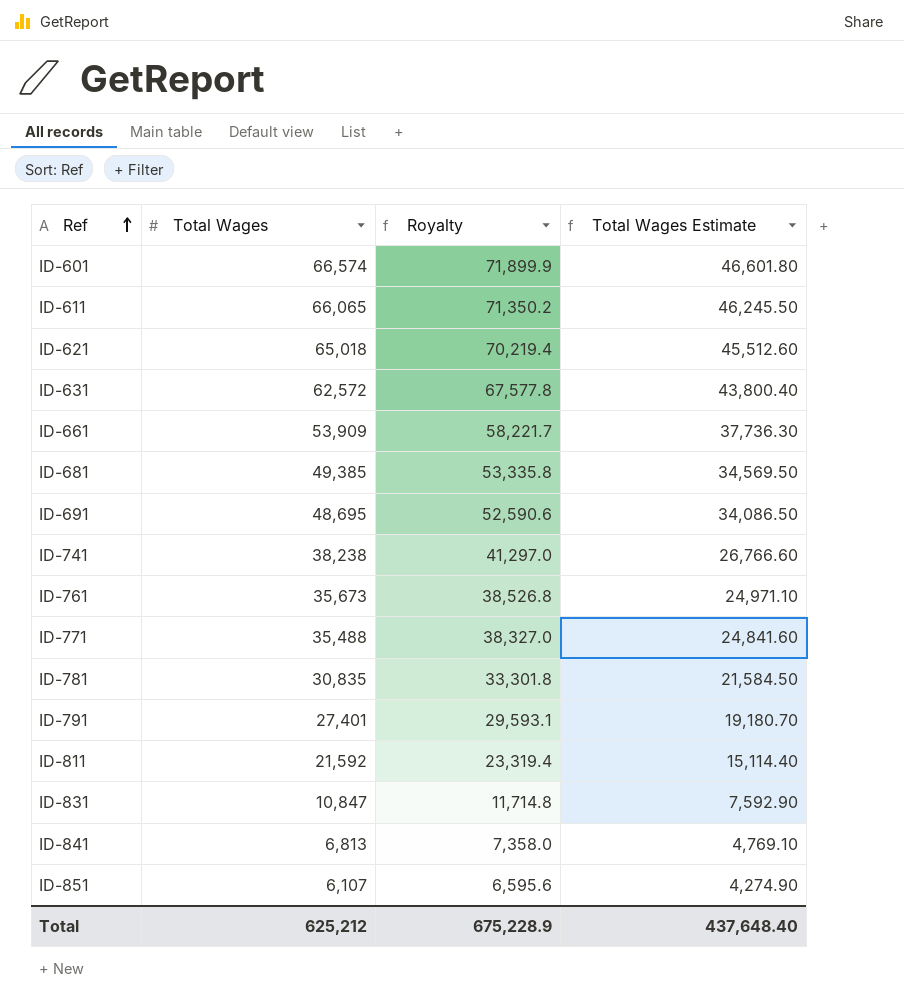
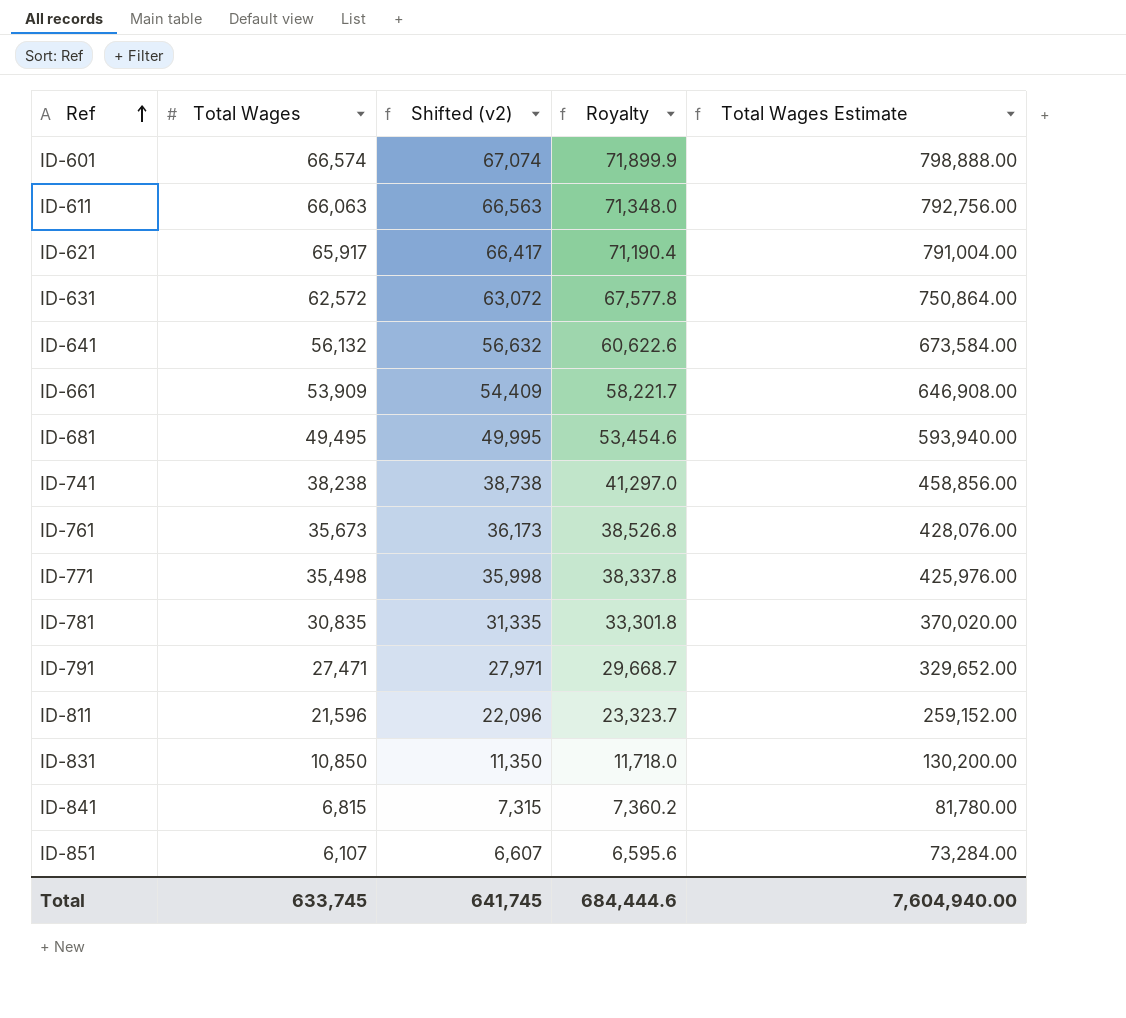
column Shifted (v2) | formula: none -> [Total Wages] + 500
column Total Wages Estimate | formula: [Total Wages] * 0.7 -> [Total Wages] * 12
row ID-691: 48,695 | 52,590.6 | 34,086.50 -> none
ID-611 | Total Wages: 66,065 -> 66,063
ID-611 | Royalty: 71,350.2 -> 71,348.0
ID-621 | Total Wages: 65,018 -> 65,917
ID-621 | Royalty: 70,219.4 -> 71,190.4
row ID-641: none -> 56,132 | 56,632 | 60,622.6 | 673,584.00
ID-681 | Total Wages: 49,385 -> 49,495
ID-681 | Royalty: 53,335.8 -> 53,454.6
ID-771 | Total Wages: 35,488 -> 35,498
ID-771 | Royalty: 38,327.0 -> 38,337.8
ID-791 | Total Wages: 27,401 -> 27,471
ID-791 | Royalty: 29,593.1 -> 29,668.7
ID-811 | Total Wages: 21,592 -> 21,596
ID-811 | Royalty: 23,319.4 -> 23,323.7
ID-831 | Total Wages: 10,847 -> 10,850
ID-831 | Royalty: 11,714.8 -> 11,718.0
ID-841 | Total Wages: 6,813 -> 6,815
ID-841 | Royalty: 7,358.0 -> 7,360.2
Total | Total Wages: 625,212 -> 633,745
Total | Royalty: 675,228.9 -> 684,444.6
Total | Total Wages Estimate: 437,648.40 -> 7,604,940.00

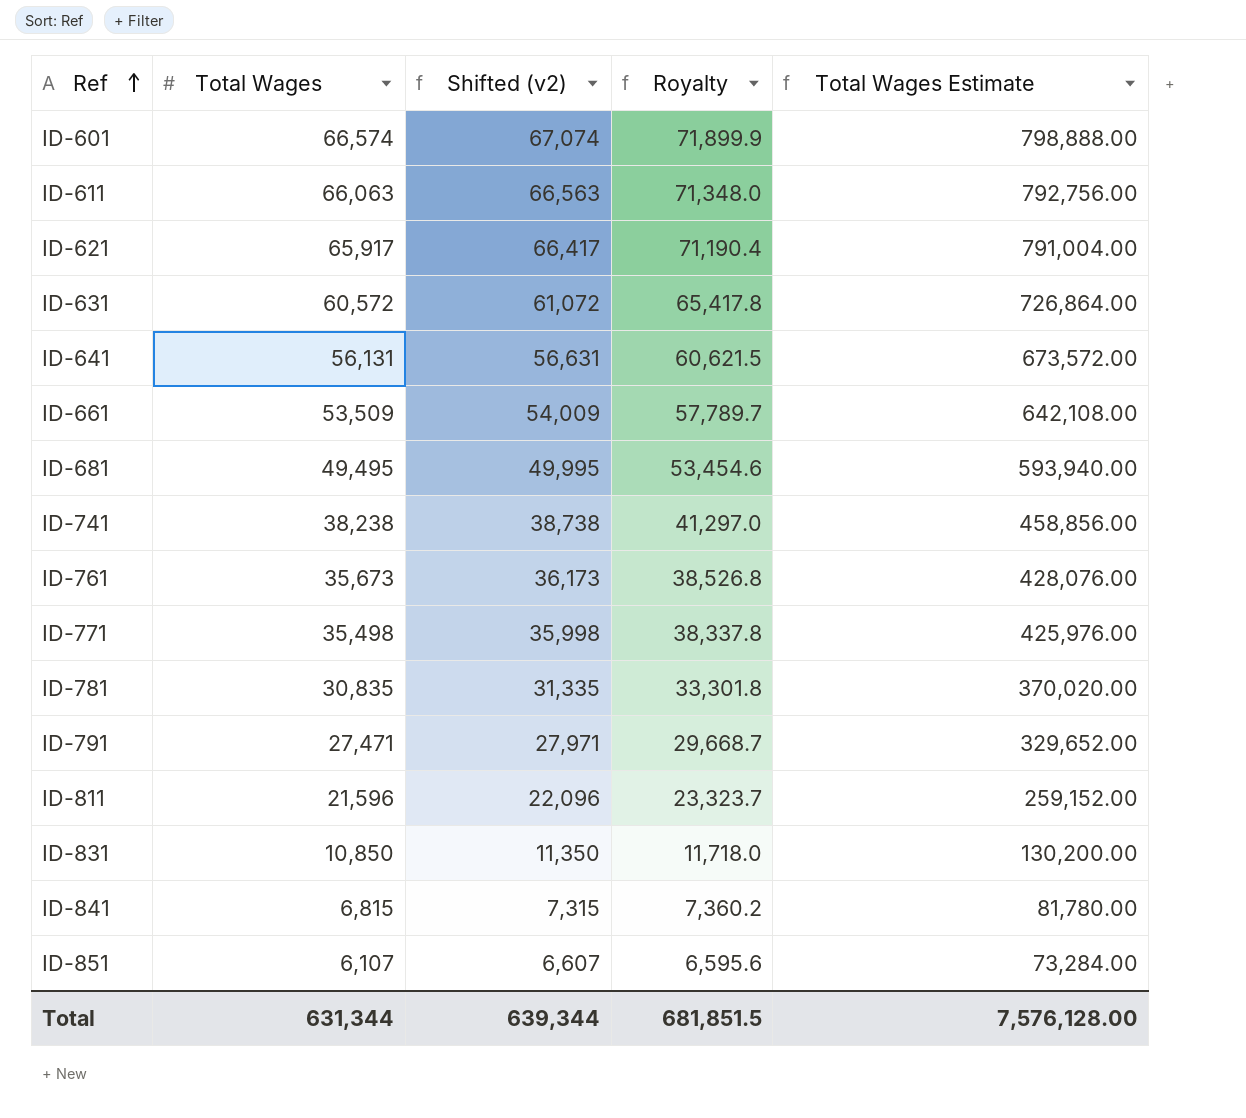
ID-631 | Total Wages: 62,572 -> 60,572
ID-631 | Shifted (v2): 63,072 -> 61,072
ID-631 | Royalty: 67,577.8 -> 65,417.8
ID-631 | Total Wages Estimate: 750,864.00 -> 726,864.00
ID-641 | Total Wages: 56,132 -> 56,131
ID-641 | Shifted (v2): 56,632 -> 56,631
ID-641 | Royalty: 60,622.6 -> 60,621.5
ID-641 | Total Wages Estimate: 673,584.00 -> 673,572.00
ID-661 | Total Wages: 53,909 -> 53,509
ID-661 | Shifted (v2): 54,409 -> 54,009
ID-661 | Royalty: 58,221.7 -> 57,789.7
ID-661 | Total Wages Estimate: 646,908.00 -> 642,108.00
Total | Total Wages: 633,745 -> 631,344
Total | Shifted (v2): 641,745 -> 639,344
Total | Royalty: 684,444.6 -> 681,851.5
Total | Total Wages Estimate: 7,604,940.00 -> 7,576,128.00

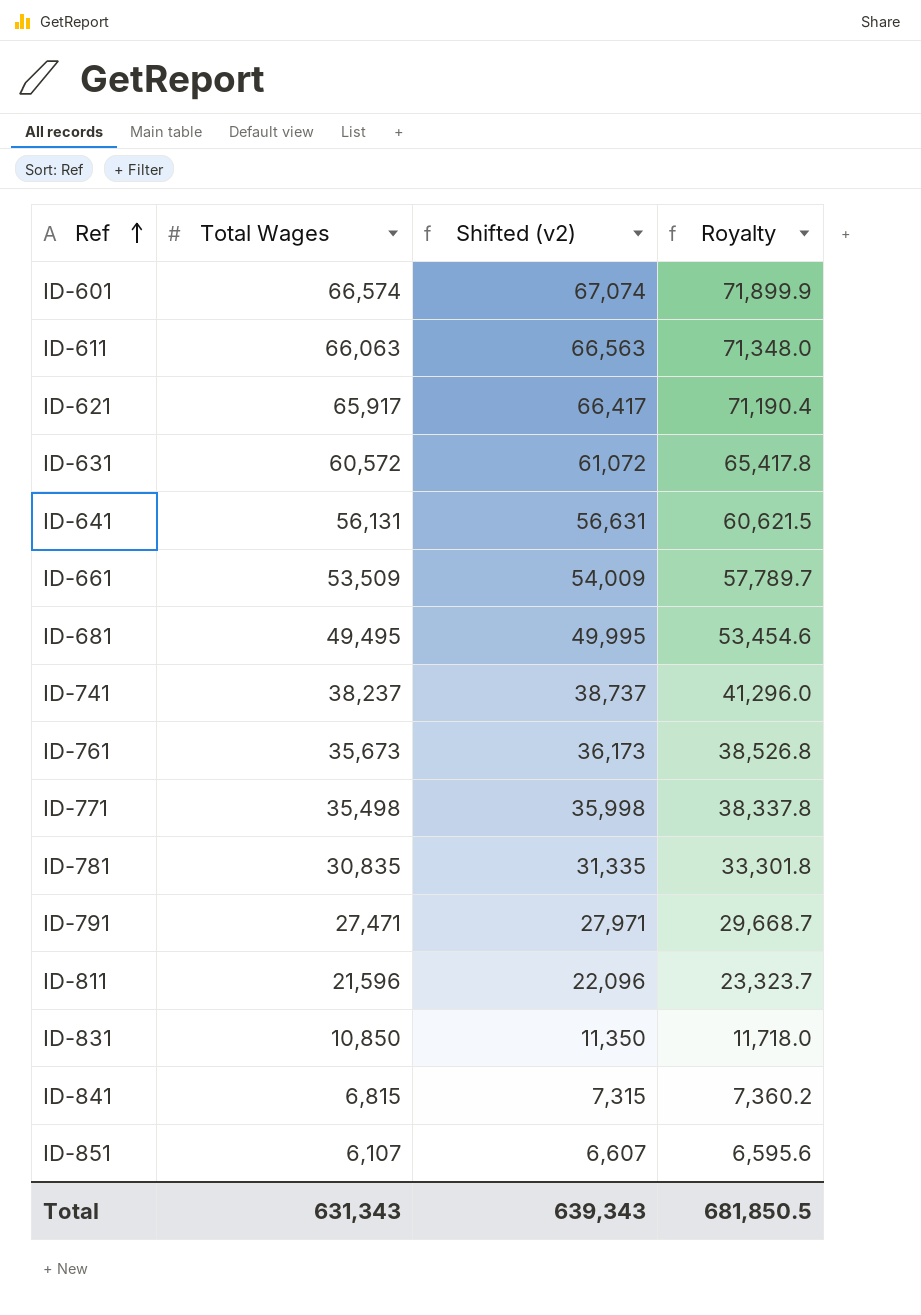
column Total Wages Estimate | formula: [Total Wages] * 12 -> none
ID-741 | Total Wages: 38,238 -> 38,237
ID-741 | Shifted (v2): 38,738 -> 38,737
ID-741 | Royalty: 41,297.0 -> 41,296.0
Total | Total Wages: 631,344 -> 631,343
Total | Shifted (v2): 639,344 -> 639,343
Total | Royalty: 681,851.5 -> 681,850.5

